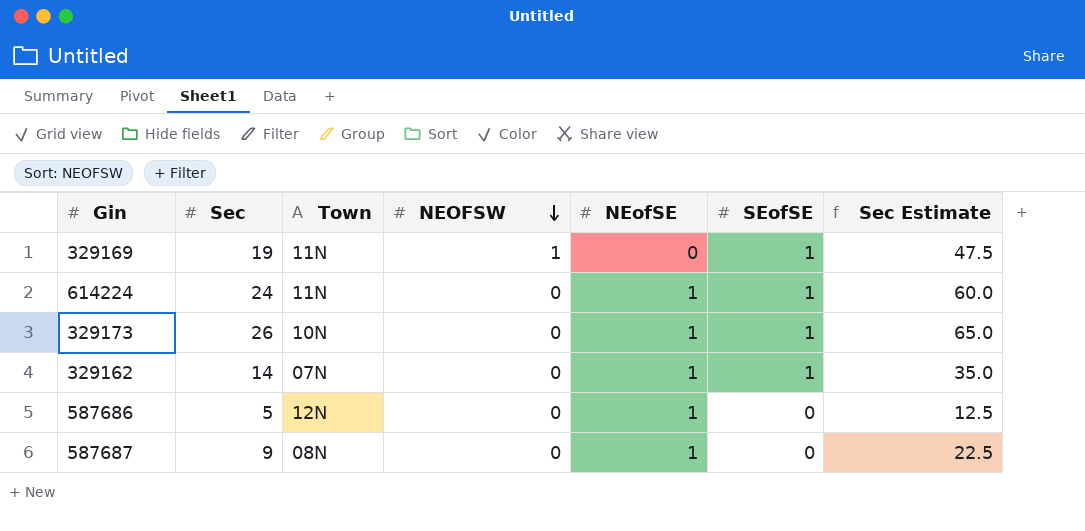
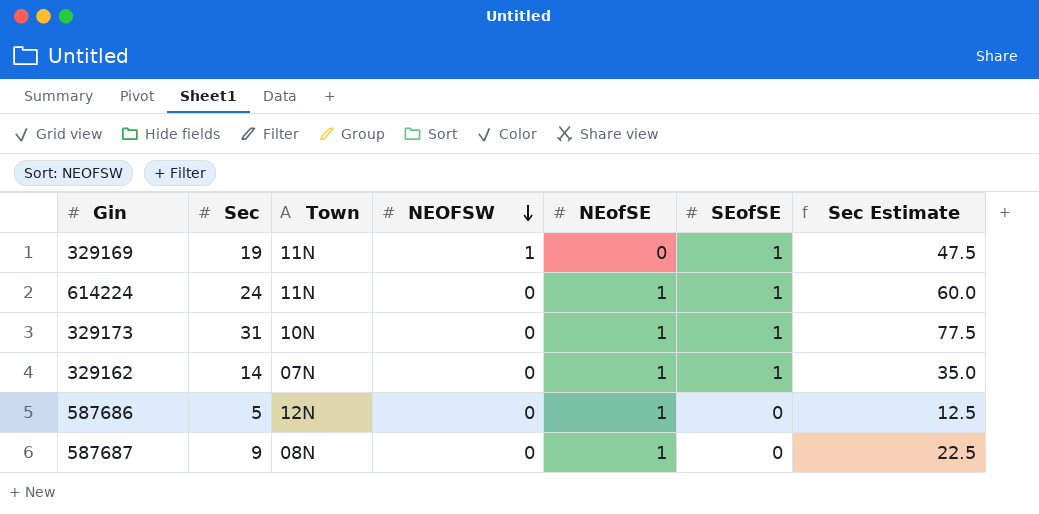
329173 | Sec: 26 -> 31
329173 | Sec Estimate: 65.0 -> 77.5

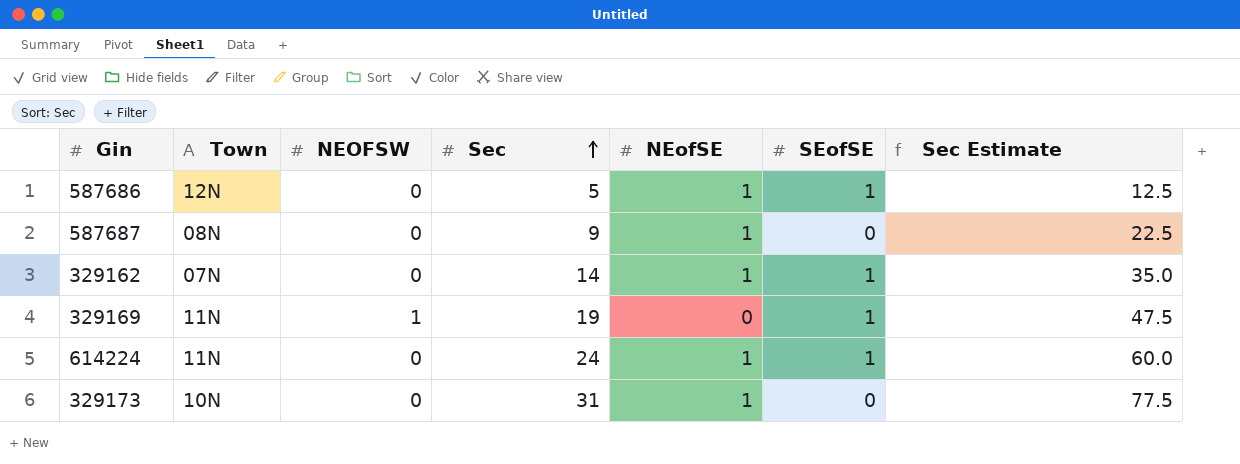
row order: NEOFSW descending -> Sec ascending
column Sec | position: 2 -> 4
587686 | SEofSE: 0 -> 1
329173 | SEofSE: 1 -> 0

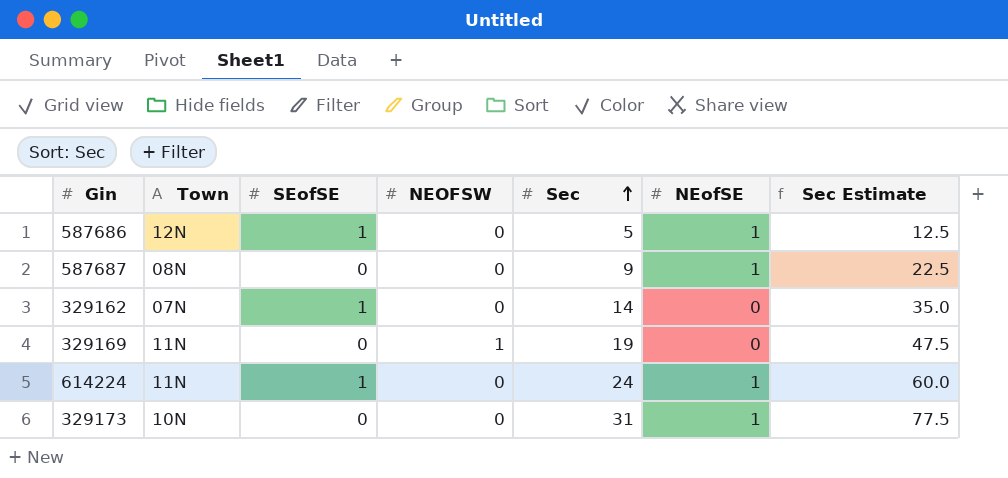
column SEofSE | position: 6 -> 3
329162 | NEofSE: 1 -> 0
329169 | SEofSE: 1 -> 0

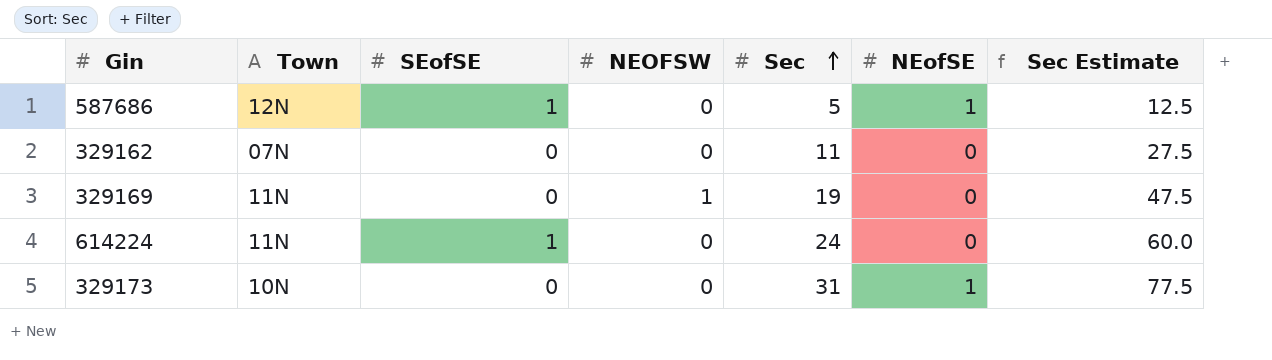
row 587687: 08N | 0 | 0 | 9 | 1 | 22.5 -> none
329162 | SEofSE: 1 -> 0
329162 | Sec: 14 -> 11
329162 | Sec Estimate: 35.0 -> 27.5
614224 | NEofSE: 1 -> 0

